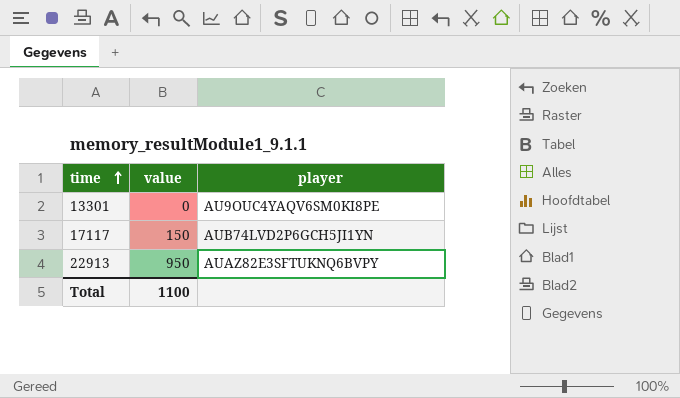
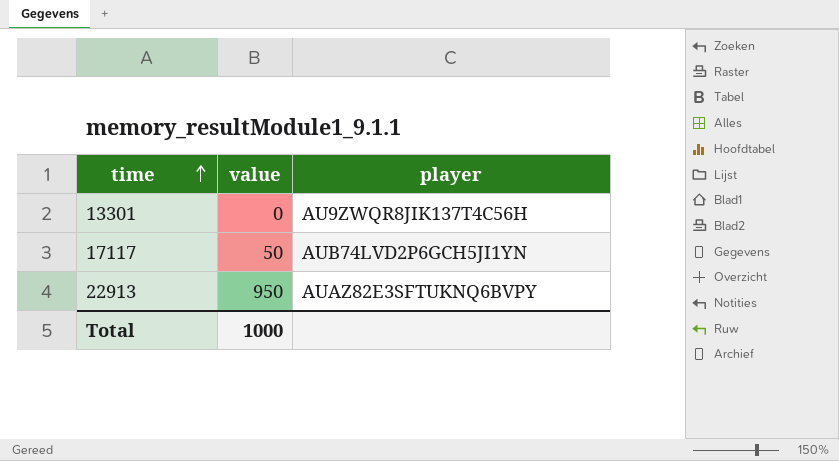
13301 | player: AU9OUC4YAQV6SM0KI8PE -> AU9ZWQR8JIK137T4C56H
17117 | value: 150 -> 50
Total | value: 1100 -> 1000

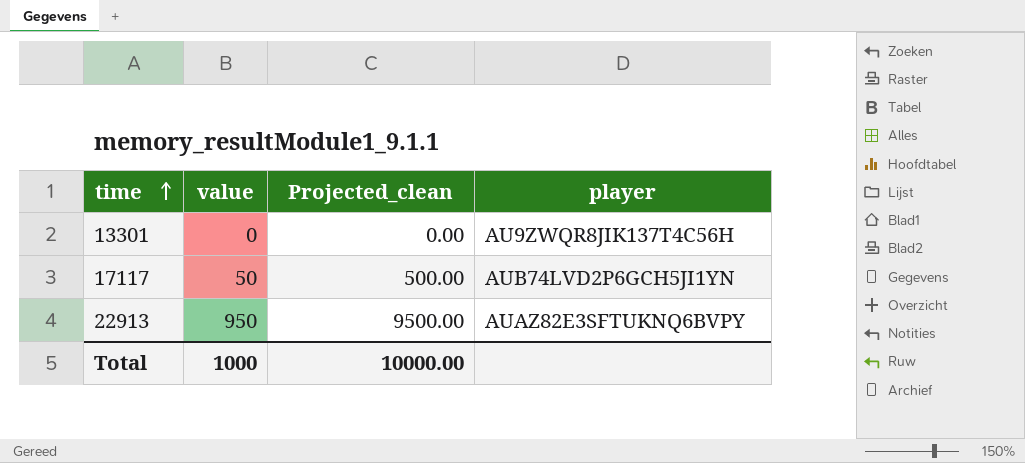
column Projected_clean | formula: none -> [value] * 10

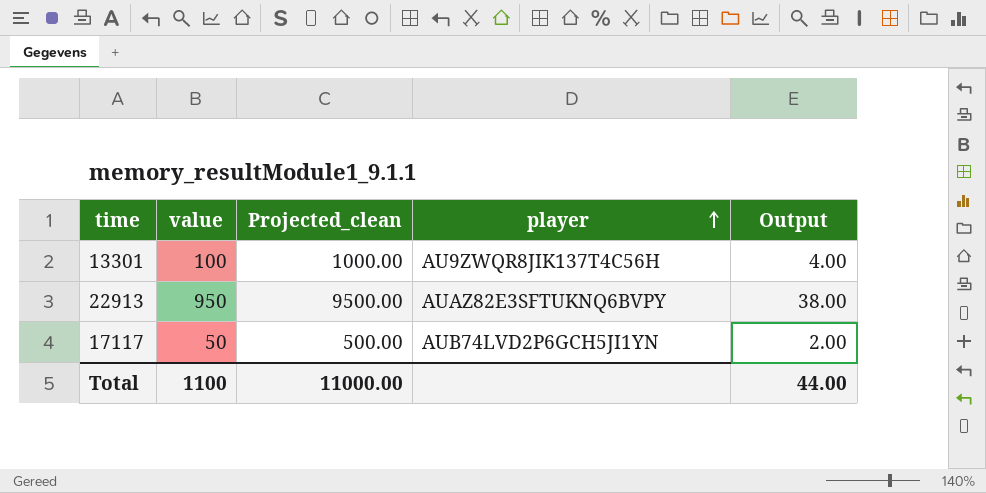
row order: time ascending -> player ascending
column Output | formula: none -> [value] * 0.04
13301 | value: 0 -> 100
13301 | Projected_clean: 0.00 -> 1000.00
Total | value: 1000 -> 1100
Total | Projected_clean: 10000.00 -> 11000.00

